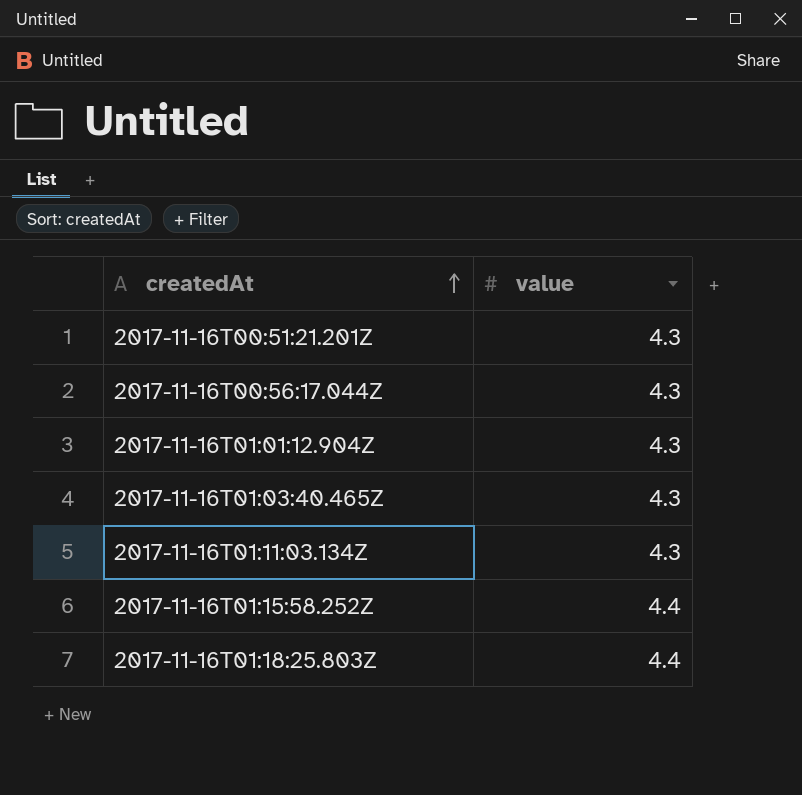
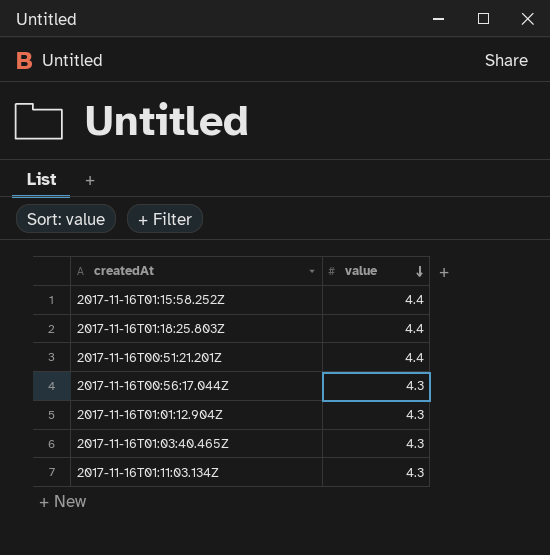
row order: createdAt ascending -> value descending
2017-11-16T00:51:21.201Z | value: 4.3 -> 4.4

